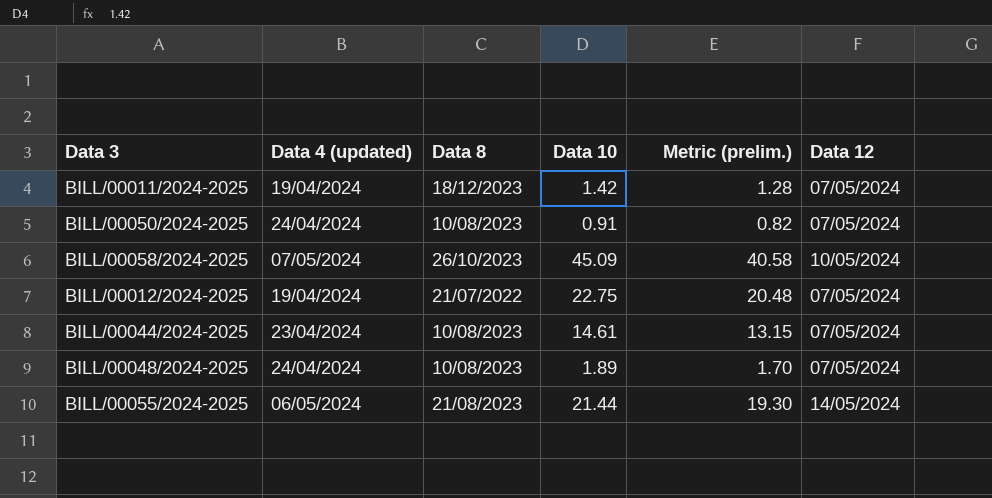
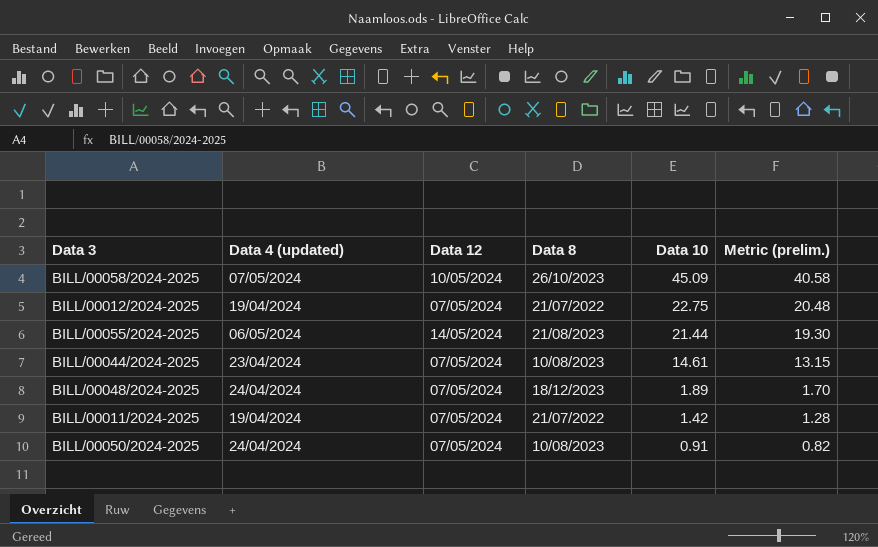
row order: none -> Data 10 descending
column Data 12 | position: 6 -> 3
BILL/00048/2024-2025 | Data 8: 10/08/2023 -> 18/12/2023
BILL/00011/2024-2025 | Data 8: 18/12/2023 -> 21/07/2022

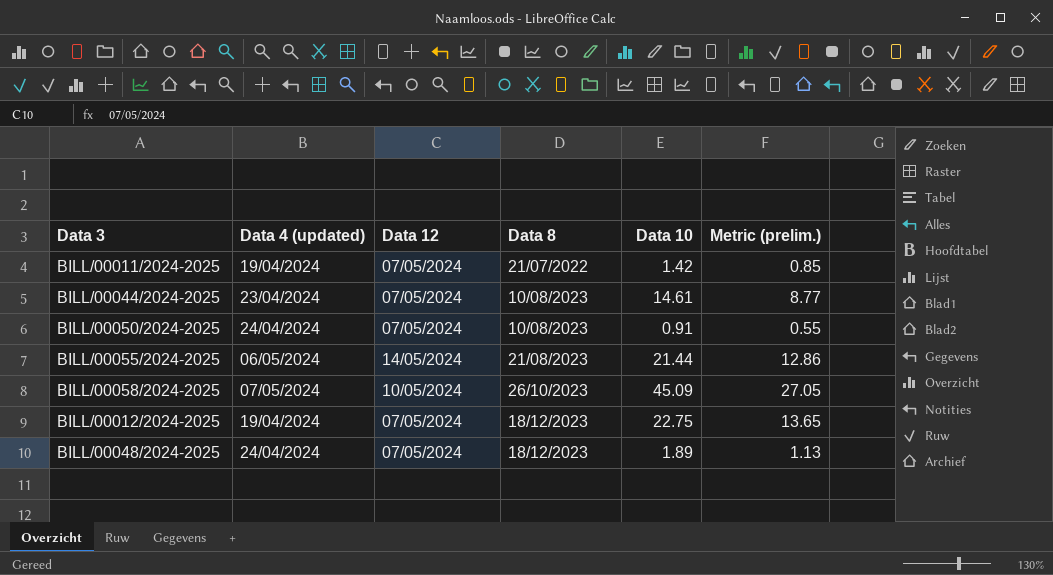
row order: Data 10 descending -> Data 8 ascending
column Metric (prelim.) | formula: [Data 10] * 0.9 -> [Data 10] * 0.6
BILL/00012/2024-2025 | Data 8: 21/07/2022 -> 18/12/2023

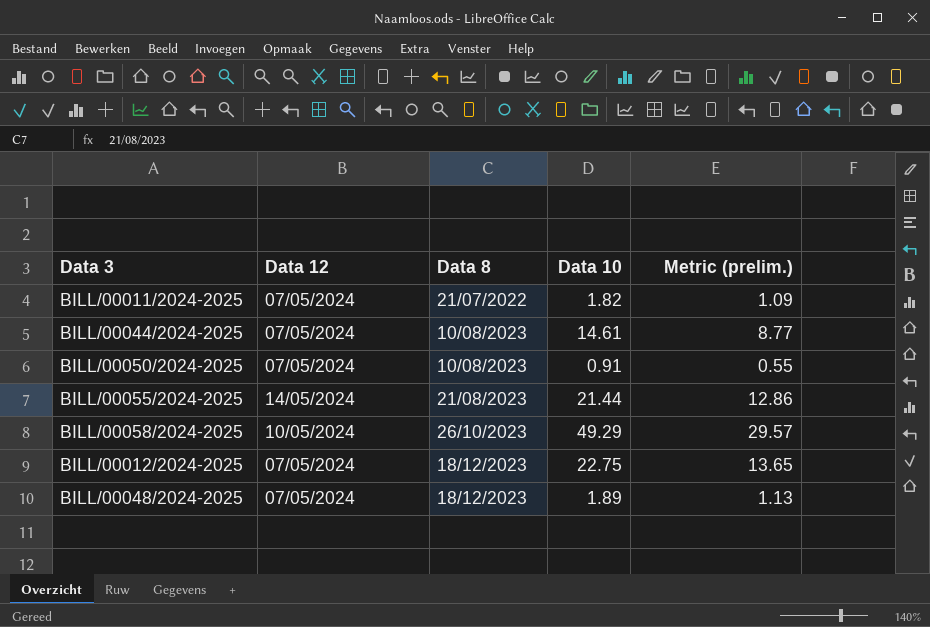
column Data 4 (updated) | position: 2 -> none
BILL/00011/2024-2025 | Data 10: 1.42 -> 1.82
BILL/00011/2024-2025 | Metric (prelim.): 0.85 -> 1.09
BILL/00058/2024-2025 | Data 10: 45.09 -> 49.29
BILL/00058/2024-2025 | Metric (prelim.): 27.05 -> 29.57

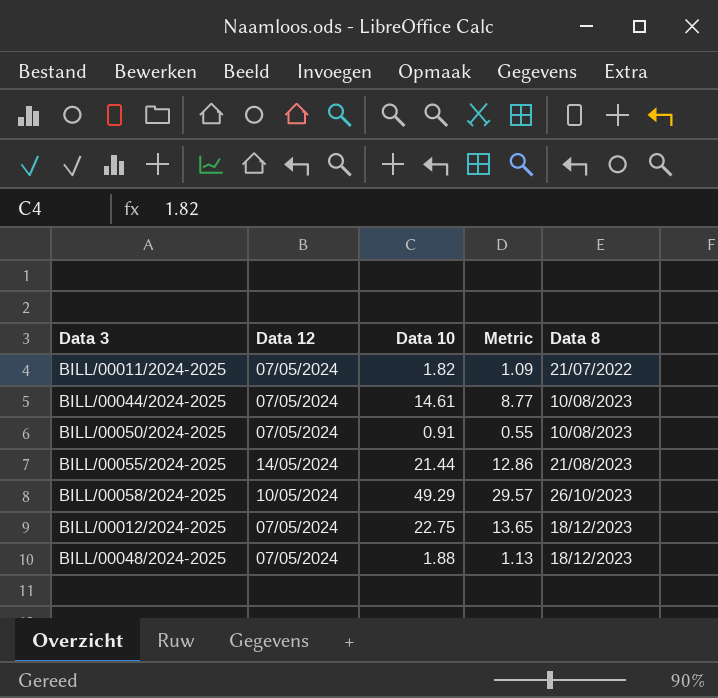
column name: Metric (prelim.) -> Metric
column Data 8 | position: 3 -> 5
BILL/00048/2024-2025 | Data 10: 1.89 -> 1.88

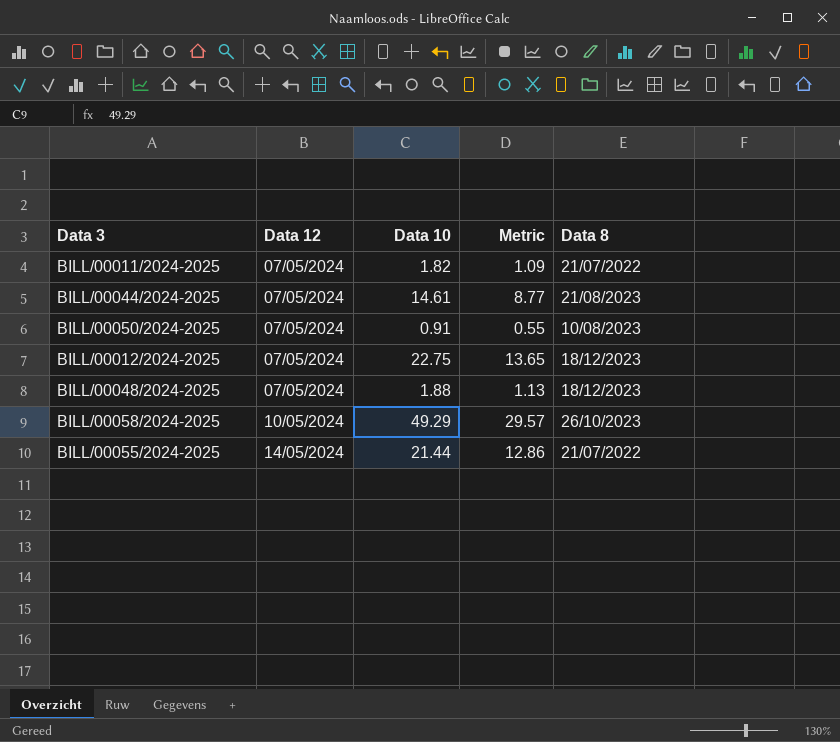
row order: Data 8 ascending -> Data 12 ascending
BILL/00044/2024-2025 | Data 8: 10/08/2023 -> 21/08/2023
BILL/00055/2024-2025 | Data 8: 21/08/2023 -> 21/07/2022

